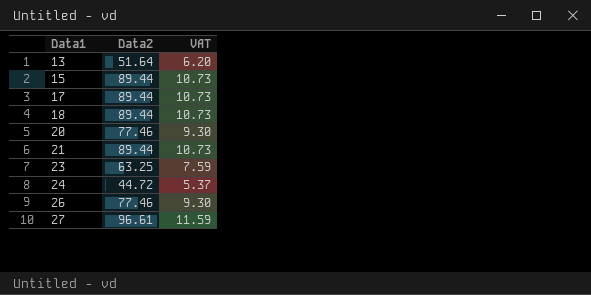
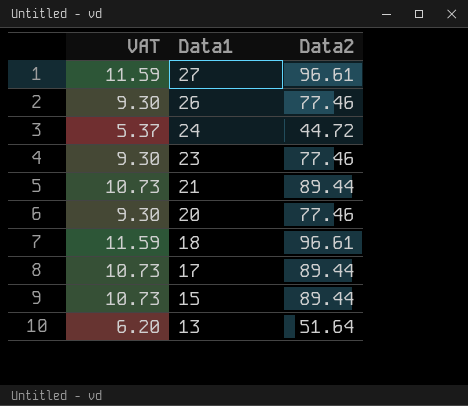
row order: Data1 ascending -> Data1 descending
column VAT | position: 3 -> 1
23 | VAT: 7.59 -> 9.30
23 | Data2: 63.25 -> 77.46
18 | VAT: 10.73 -> 11.59
18 | Data2: 89.44 -> 96.61

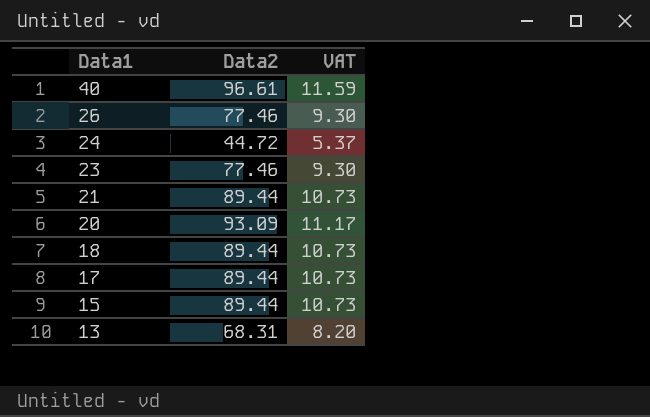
column VAT | position: 1 -> 3
row 27: 11.59 | 96.61 -> none
row 40: none -> 96.61 | 11.59
20 | Data2: 77.46 -> 93.09
20 | VAT: 9.30 -> 11.17
18 | Data2: 96.61 -> 89.44
18 | VAT: 11.59 -> 10.73
13 | Data2: 51.64 -> 68.31
13 | VAT: 6.20 -> 8.20

